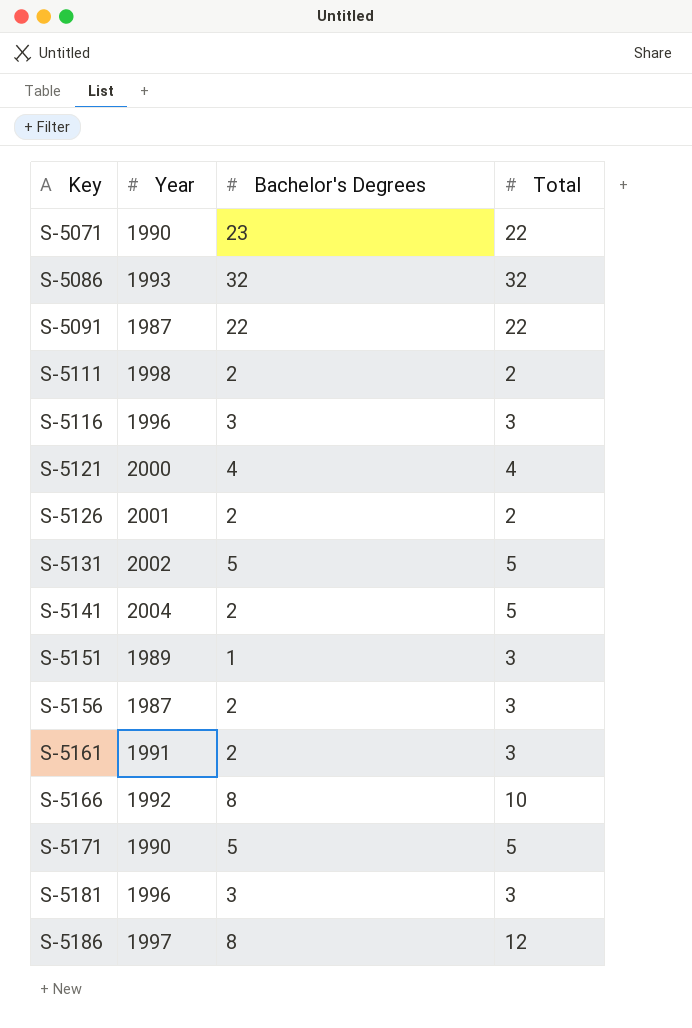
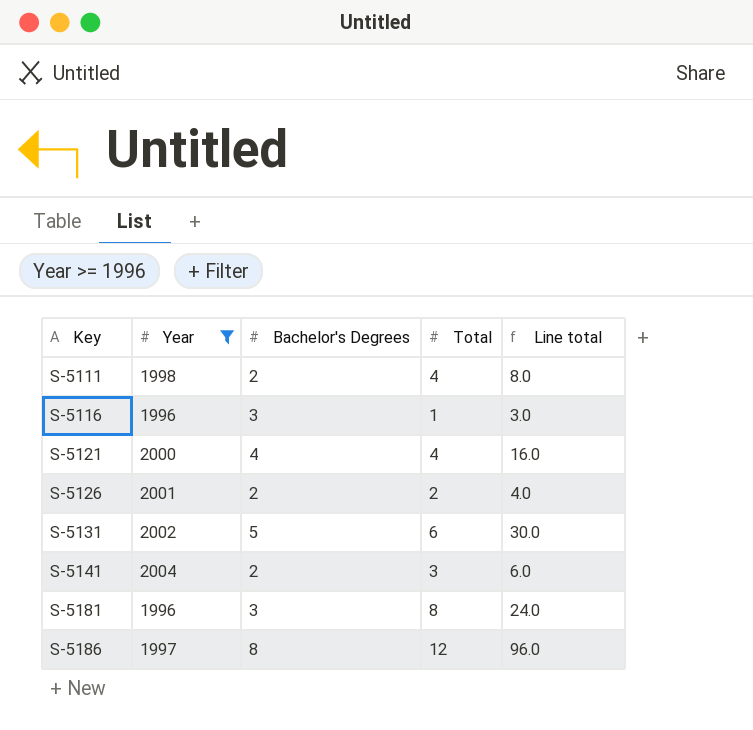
filter: none -> Year >= 1996
column Line total | formula: none -> [Bachelor's Degrees] * [Total]
S-5111 | Total: 2 -> 4
S-5116 | Total: 3 -> 1
S-5131 | Total: 5 -> 6
S-5141 | Total: 5 -> 3
S-5181 | Total: 3 -> 8

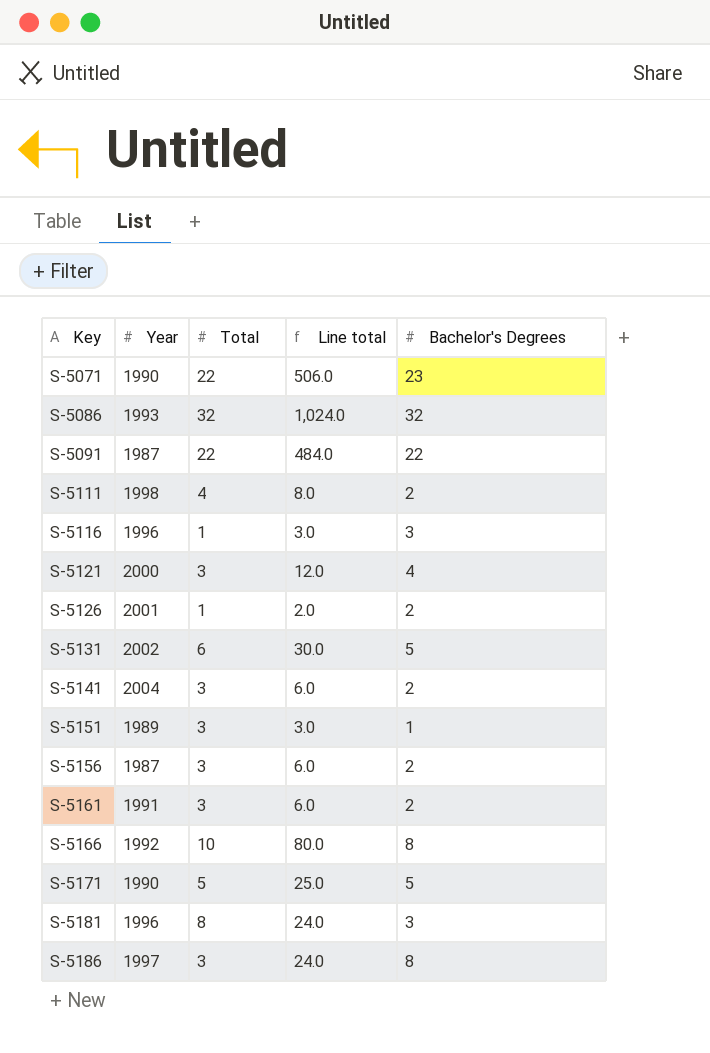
filter: Year >= 1996 -> none
column Bachelor's Degrees | position: 3 -> 5
S-5121 | Total: 4 -> 3
S-5121 | Line total: 16.0 -> 12.0
S-5126 | Total: 2 -> 1
S-5126 | Line total: 4.0 -> 2.0
S-5186 | Total: 12 -> 3
S-5186 | Line total: 96.0 -> 24.0

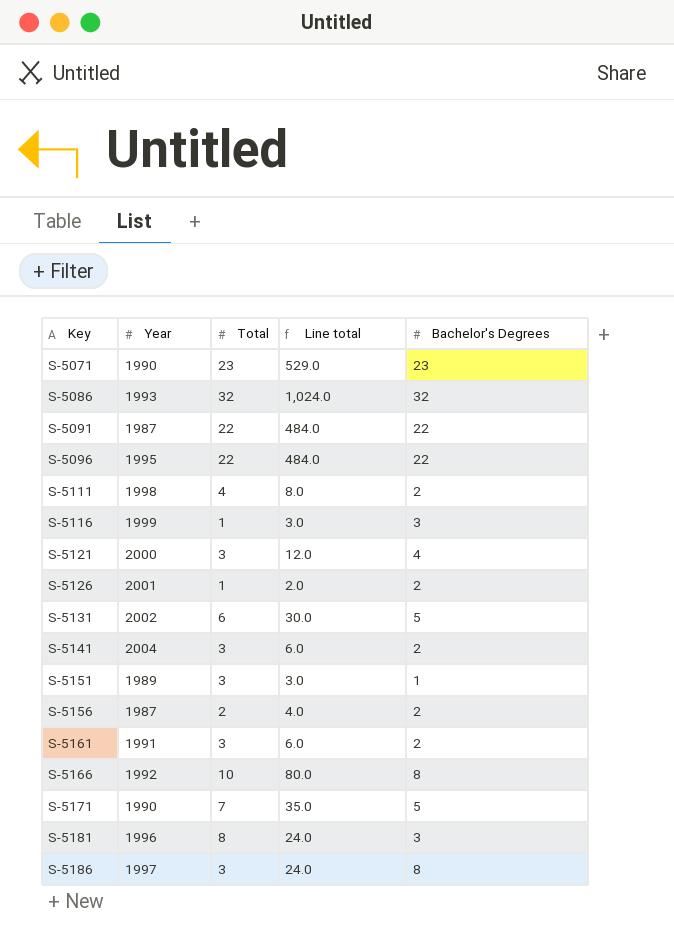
S-5071 | Total: 22 -> 23
S-5071 | Line total: 506.0 -> 529.0
row S-5096: none -> 1995 | 22 | 484.0 | 22
S-5116 | Year: 1996 -> 1999
S-5156 | Total: 3 -> 2
S-5156 | Line total: 6.0 -> 4.0
S-5171 | Total: 5 -> 7
S-5171 | Line total: 25.0 -> 35.0

